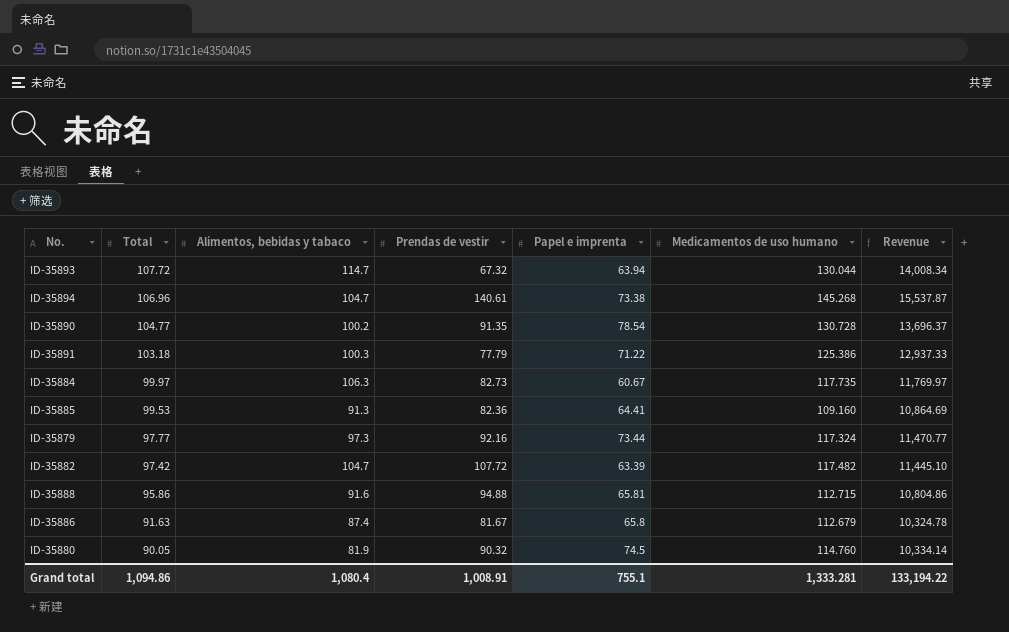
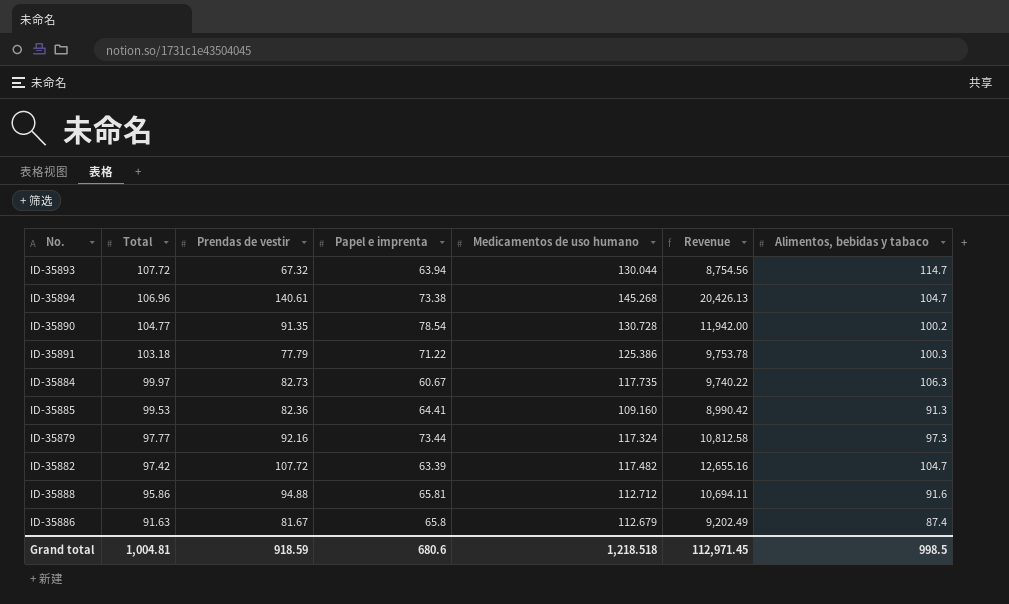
column Revenue | formula: [Total] * [Medicamentos de uso humano] -> [Prendas de vestir] * [Medicamentos de uso humano]
column Alimentos, bebidas y tabaco | position: 3 -> 7
row ID-35880: 90.05 | 81.9 | 90.32 | 74.5 | 114.760 | 10,334.14 -> none
ID-35888 | Medicamentos de uso humano: 112.715 -> 112.712
Grand total | Total: 1,094.86 -> 1,004.81
Grand total | Prendas de vestir: 1,008.91 -> 918.59
Grand total | Papel e imprenta: 755.1 -> 680.6
Grand total | Medicamentos de uso humano: 1,333.281 -> 1,218.518
Grand total | Revenue: 133,194.22 -> 112,971.45
Grand total | Alimentos, bebidas y tabaco: 1,080.4 -> 998.5

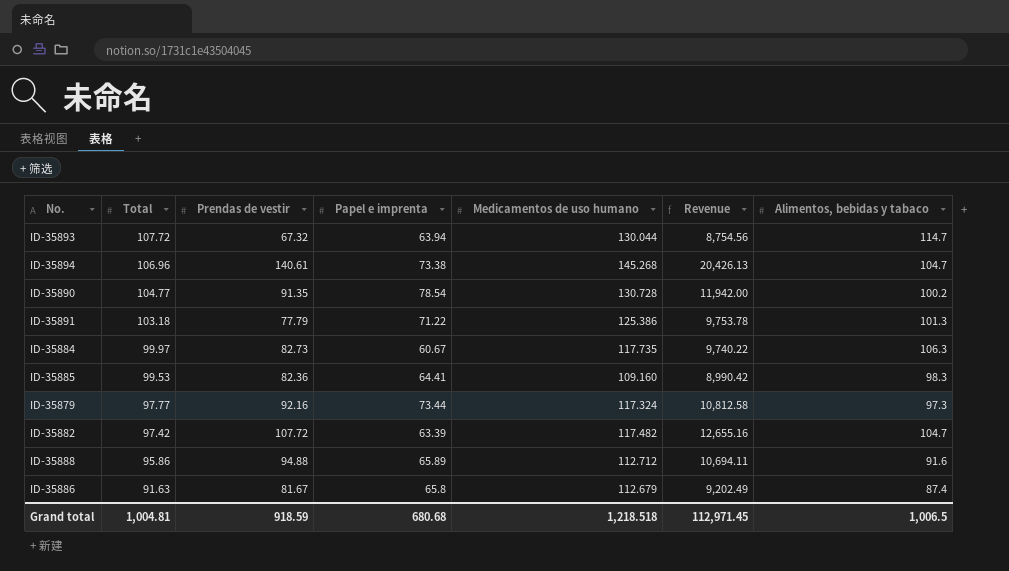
ID-35891 | Alimentos, bebidas y tabaco: 100.3 -> 101.3
ID-35885 | Alimentos, bebidas y tabaco: 91.3 -> 98.3
ID-35888 | Papel e imprenta: 65.81 -> 65.89
Grand total | Papel e imprenta: 680.6 -> 680.68
Grand total | Alimentos, bebidas y tabaco: 998.5 -> 1,006.5

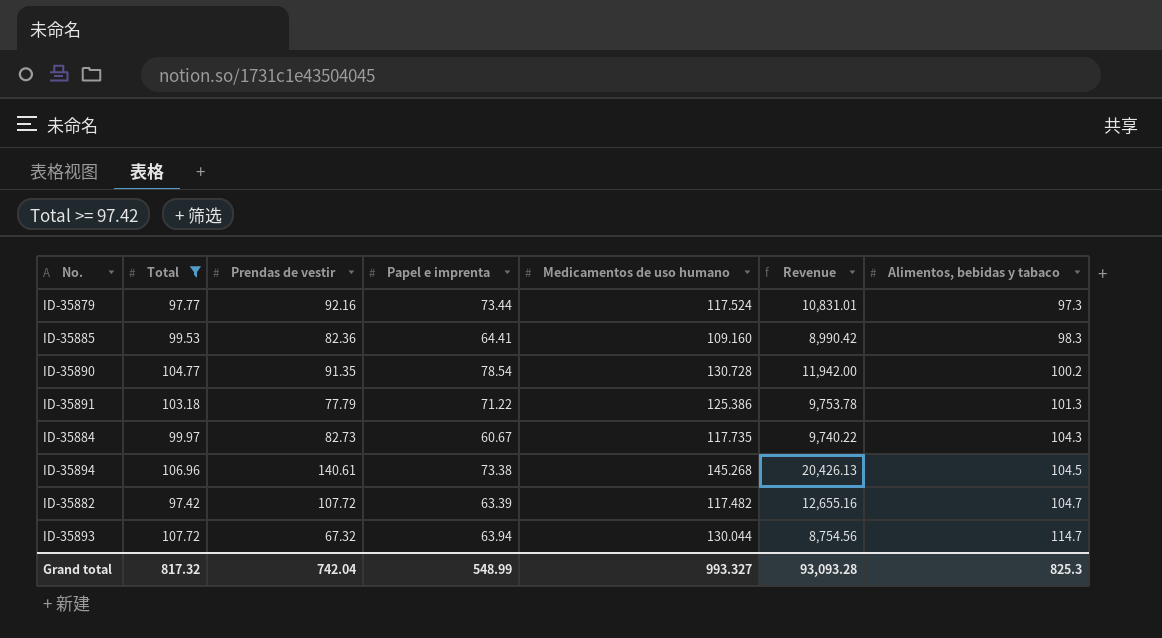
filter: none -> Total >= 97.42
row order: Total descending -> Alimentos, bebidas y tabaco ascending
ID-35879 | Medicamentos de uso humano: 117.324 -> 117.524
ID-35879 | Revenue: 10,812.58 -> 10,831.01
ID-35884 | Alimentos, bebidas y tabaco: 106.3 -> 104.3
ID-35894 | Alimentos, bebidas y tabaco: 104.7 -> 104.5
Grand total | Total: 1,004.81 -> 817.32
Grand total | Prendas de vestir: 918.59 -> 742.04
Grand total | Papel e imprenta: 680.68 -> 548.99
Grand total | Medicamentos de uso humano: 1,218.518 -> 993.327
Grand total | Revenue: 112,971.45 -> 93,093.28
Grand total | Alimentos, bebidas y tabaco: 1,006.5 -> 825.3

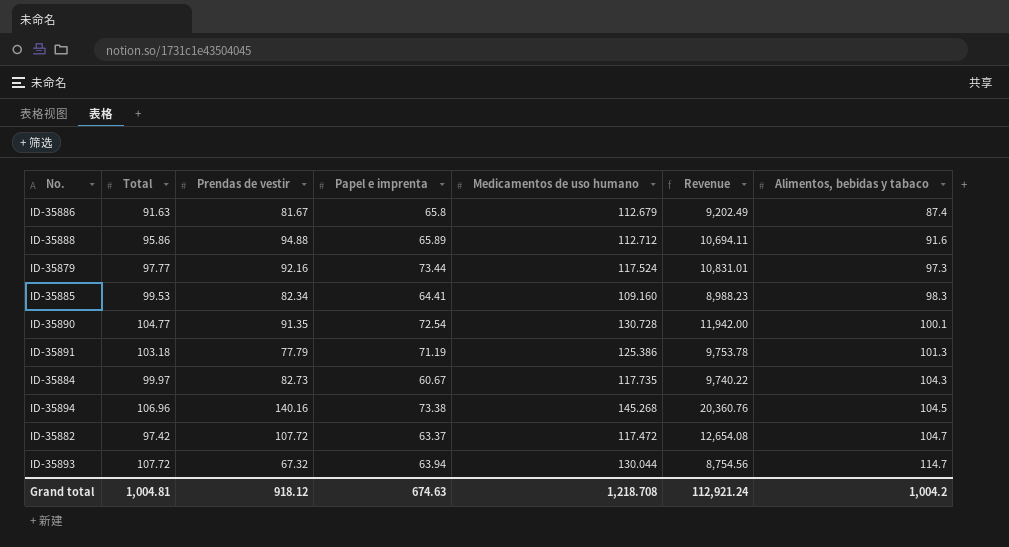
filter: Total >= 97.42 -> none
ID-35885 | Prendas de vestir: 82.36 -> 82.34
ID-35885 | Revenue: 8,990.42 -> 8,988.23
ID-35890 | Papel e imprenta: 78.54 -> 72.54
ID-35890 | Alimentos, bebidas y tabaco: 100.2 -> 100.1
ID-35891 | Papel e imprenta: 71.22 -> 71.19
ID-35894 | Prendas de vestir: 140.61 -> 140.16
ID-35894 | Revenue: 20,426.13 -> 20,360.76
ID-35882 | Papel e imprenta: 63.39 -> 63.37
ID-35882 | Medicamentos de uso humano: 117.482 -> 117.472
ID-35882 | Revenue: 12,655.16 -> 12,654.08
Grand total | Total: 817.32 -> 1,004.81
Grand total | Prendas de vestir: 742.04 -> 918.12
Grand total | Papel e imprenta: 548.99 -> 674.63
Grand total | Medicamentos de uso humano: 993.327 -> 1,218.708
Grand total | Revenue: 93,093.28 -> 112,921.24
Grand total | Alimentos, bebidas y tabaco: 825.3 -> 1,004.2

